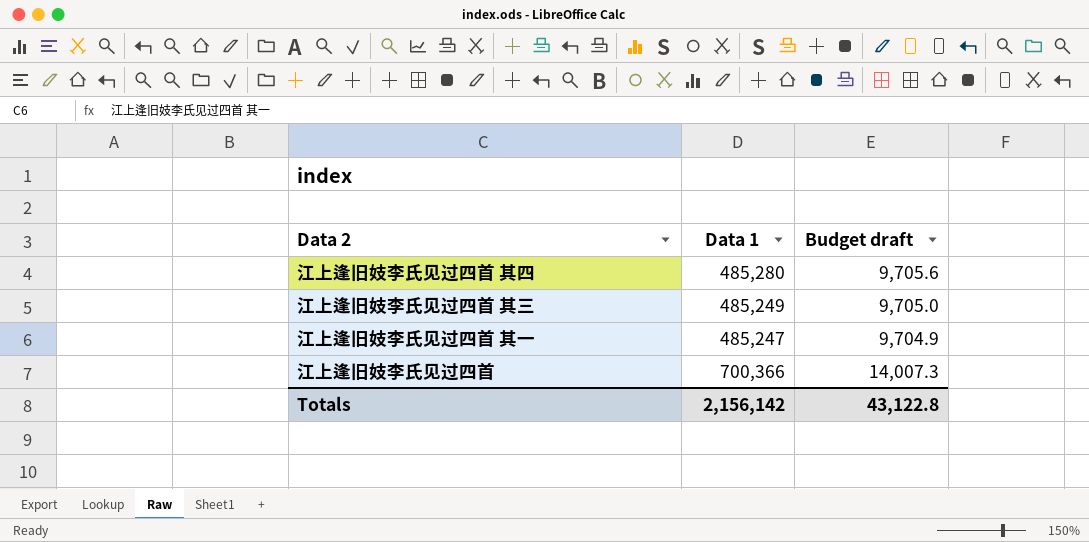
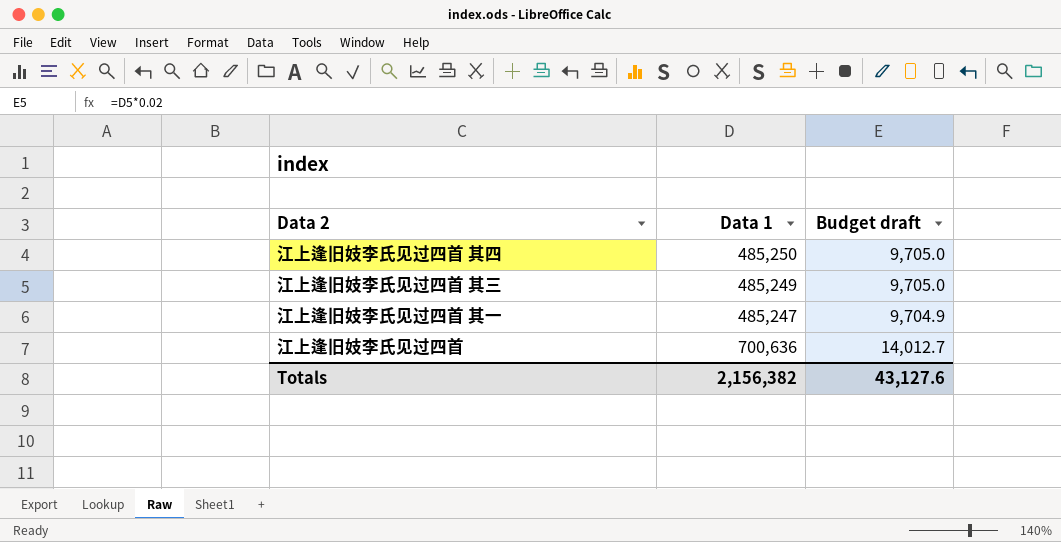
江上逢旧妓李氏见过四首 其四 | Data 1: 485,280 -> 485,250
江上逢旧妓李氏见过四首 其四 | Budget draft: 9,705.6 -> 9,705.0
江上逢旧妓李氏见过四首 | Data 1: 700,366 -> 700,636
江上逢旧妓李氏见过四首 | Budget draft: 14,007.3 -> 14,012.7
Totals | Data 1: 2,156,142 -> 2,156,382
Totals | Budget draft: 43,122.8 -> 43,127.6

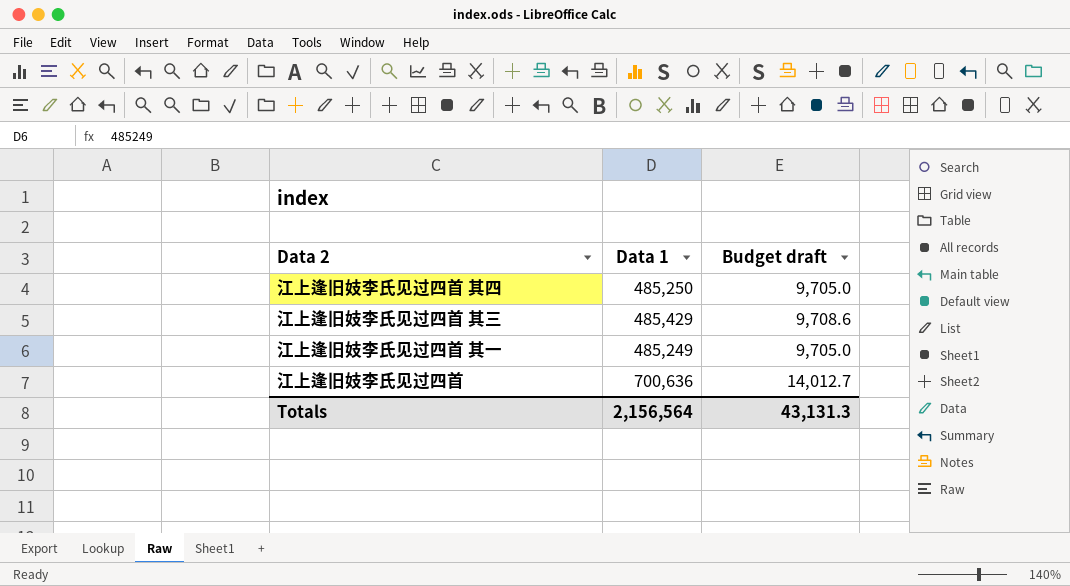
江上逢旧妓李氏见过四首 其三 | Data 1: 485,249 -> 485,429
江上逢旧妓李氏见过四首 其三 | Budget draft: 9,705.0 -> 9,708.6
江上逢旧妓李氏见过四首 其一 | Data 1: 485,247 -> 485,249
江上逢旧妓李氏见过四首 其一 | Budget draft: 9,704.9 -> 9,705.0
Totals | Data 1: 2,156,382 -> 2,156,564
Totals | Budget draft: 43,127.6 -> 43,131.3

